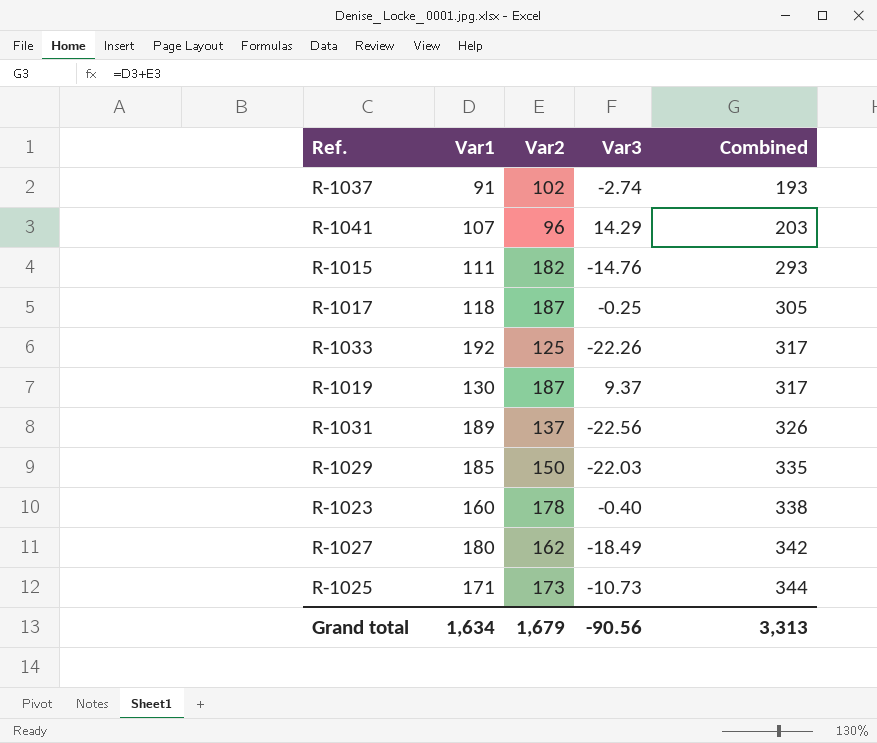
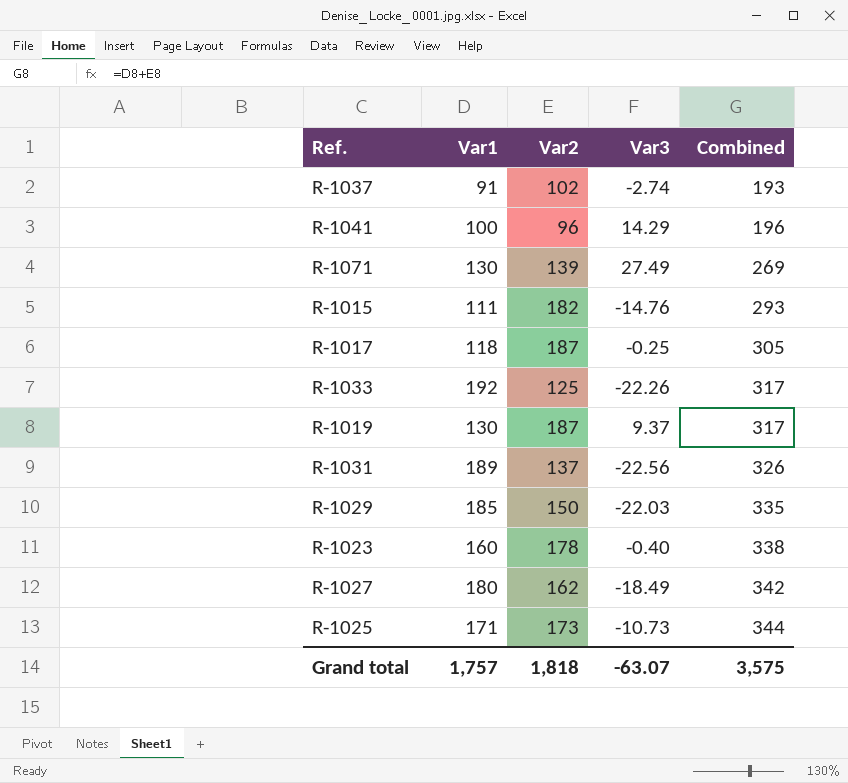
R-1041 | Var1: 107 -> 100
R-1041 | Combined: 203 -> 196
row R-1071: none -> 130 | 139 | 27.49 | 269
Grand total | Var1: 1,634 -> 1,757
Grand total | Var2: 1,679 -> 1,818
Grand total | Var3: -90.56 -> -63.07
Grand total | Combined: 3,313 -> 3,575

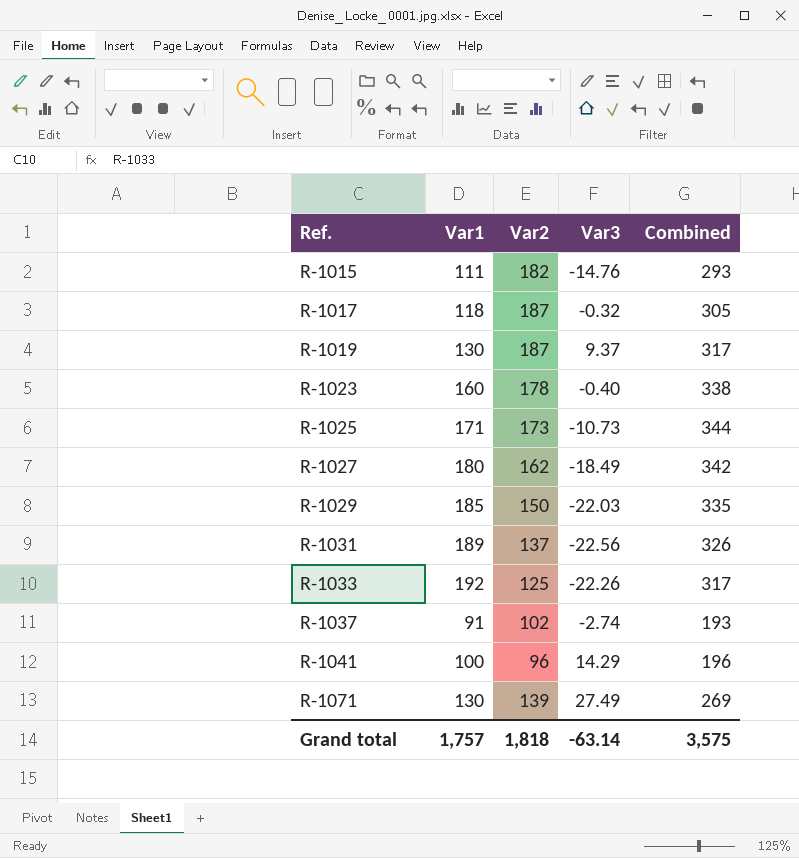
row order: Combined ascending -> Ref. ascending
R-1017 | Var3: -0.25 -> -0.32
Grand total | Var3: -63.07 -> -63.14

